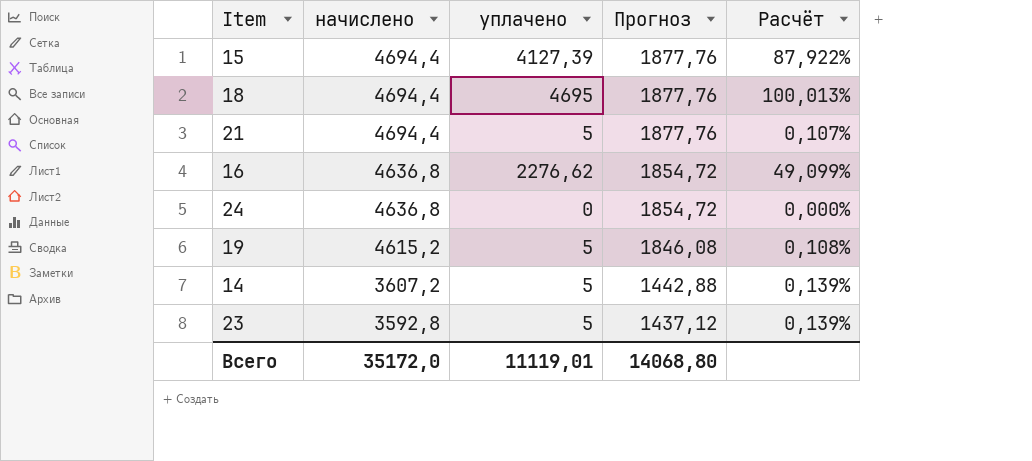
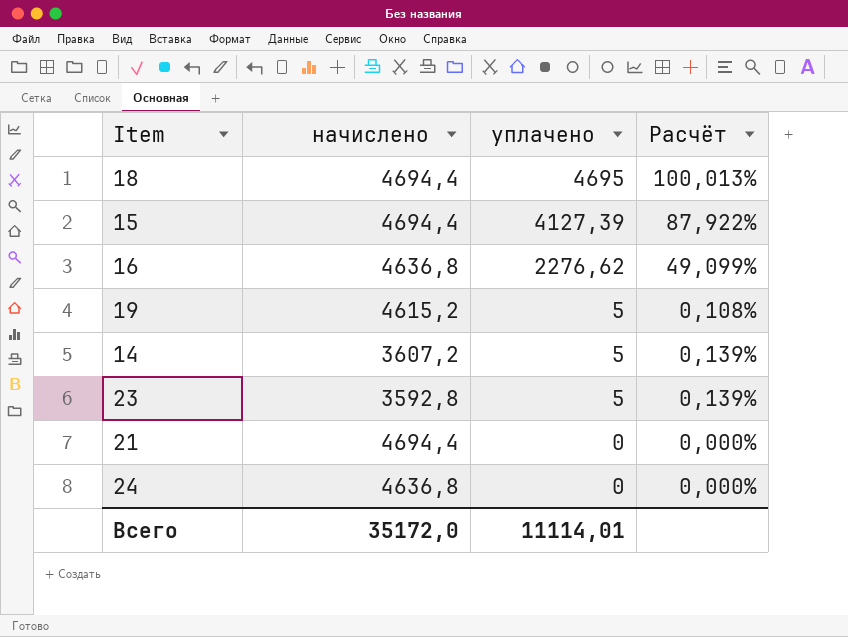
row order: начислено descending -> уплачено descending
column Прогноз | formula: [начислено] * 0,4 -> none
21 | уплачено: 5 -> 0
21 | Расчёт: 0,107% -> 0,000%
Всего | уплачено: 11119,01 -> 11114,01

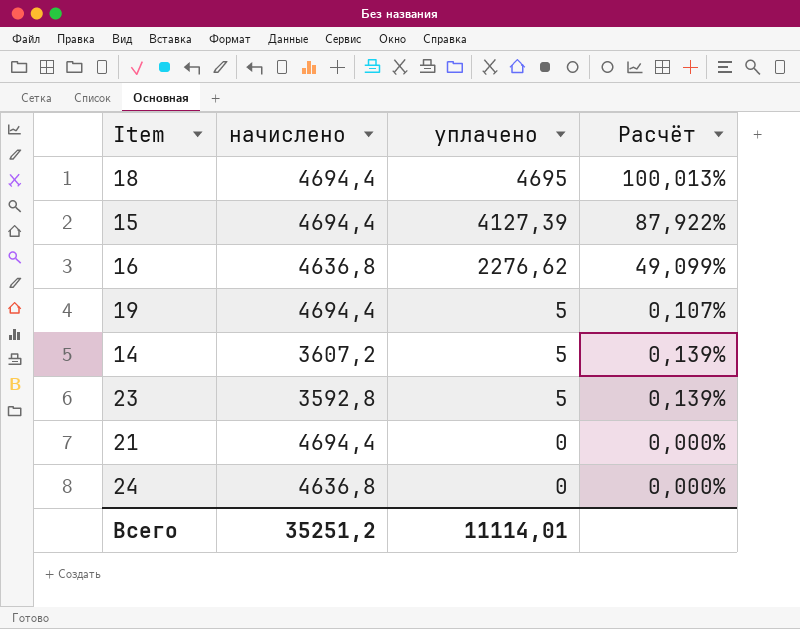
19 | начислено: 4615,2 -> 4694,4
19 | Расчёт: 0,108% -> 0,107%
Всего | начислено: 35172,0 -> 35251,2

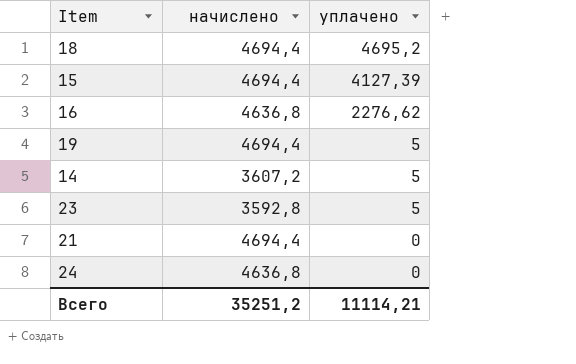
column Расчёт | formula: [уплачено] / [начислено] -> none
18 | уплачено: 4695 -> 4695,2
Всего | уплачено: 11114,01 -> 11114,21

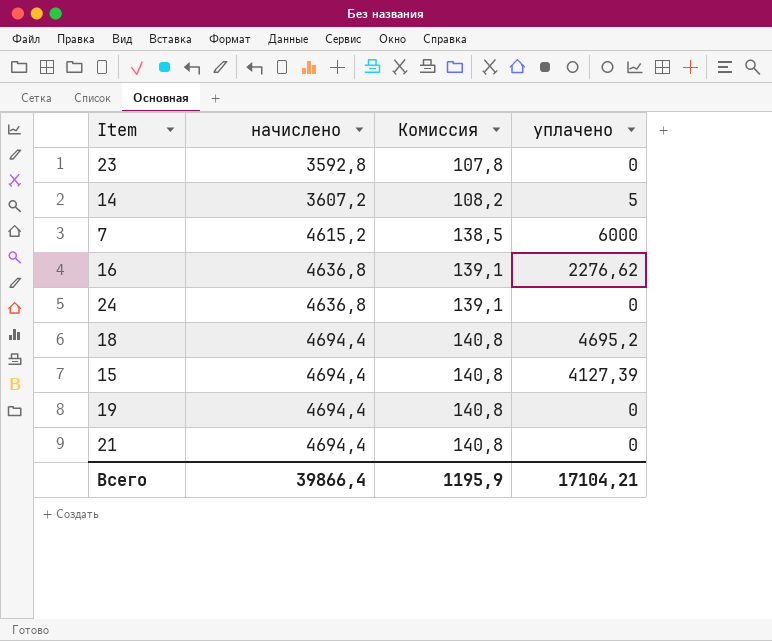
row order: уплачено descending -> начислено ascending
column Комиссия | formula: none -> [начислено] * 0,03
23 | уплачено: 5 -> 0
row 7: none -> 4615,2 | 138,5 | 6000
19 | уплачено: 5 -> 0
Всего | начислено: 35251,2 -> 39866,4
Всего | уплачено: 11114,21 -> 17104,21

